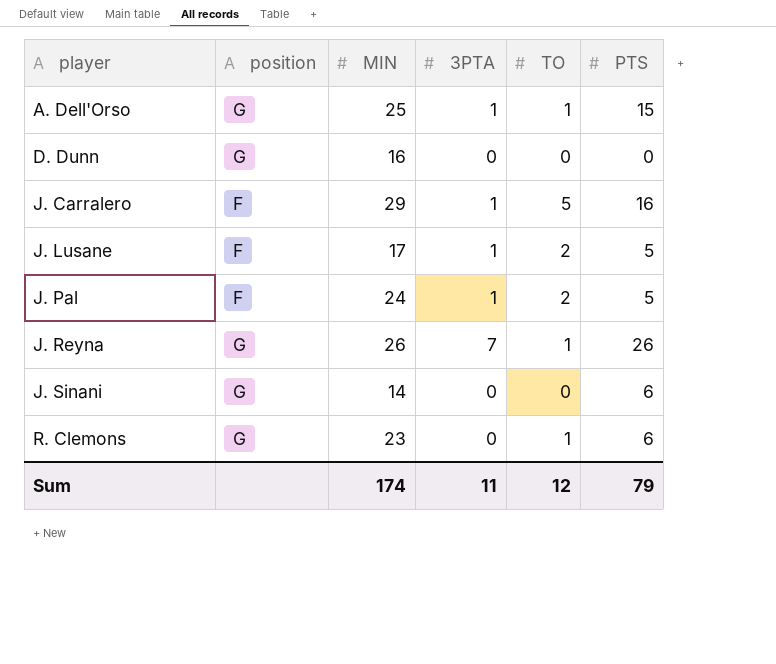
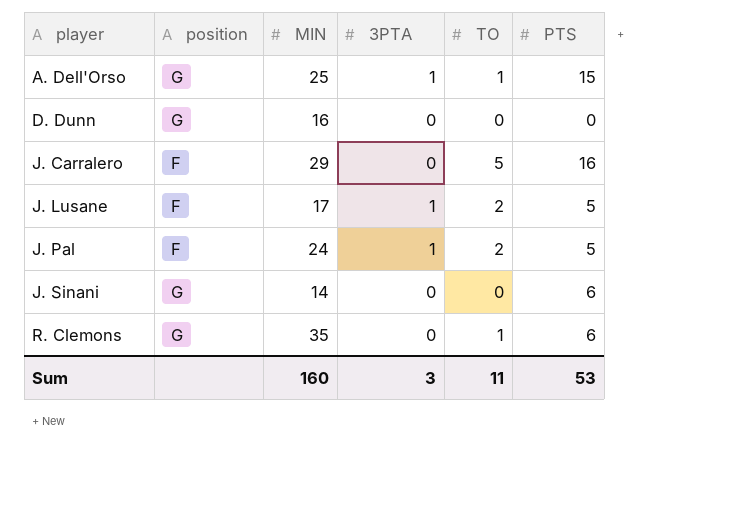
row J. Reyna: G | 26 | 7 | 1 | 26 -> none
J. Carralero | 3PTA: 1 -> 0
R. Clemons | MIN: 23 -> 35
Sum | MIN: 174 -> 160
Sum | 3PTA: 11 -> 3
Sum | TO: 12 -> 11
Sum | PTS: 79 -> 53

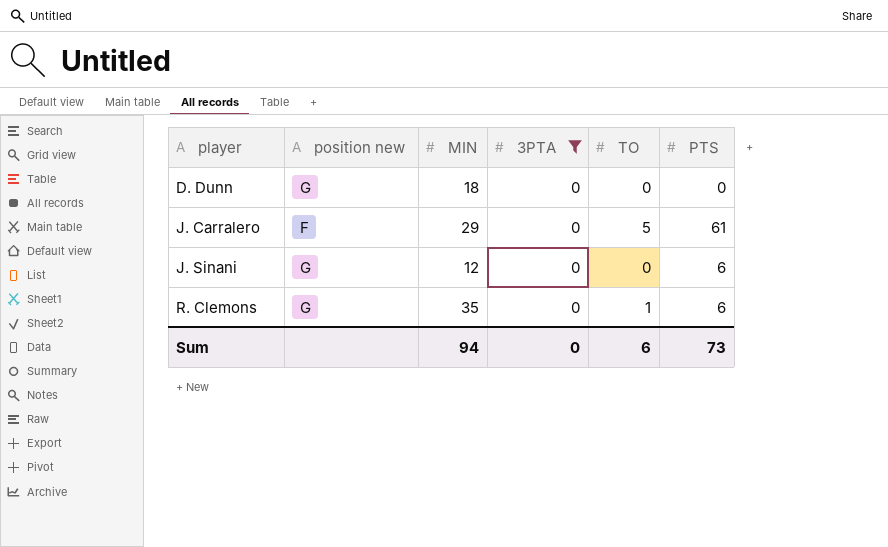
filter: none -> 3PTA = 0
column name: position -> position new
D. Dunn | MIN: 16 -> 18
J. Carralero | PTS: 16 -> 61
J. Sinani | MIN: 14 -> 12
Sum | MIN: 160 -> 94
Sum | 3PTA: 3 -> 0
Sum | TO: 11 -> 6
Sum | PTS: 53 -> 73

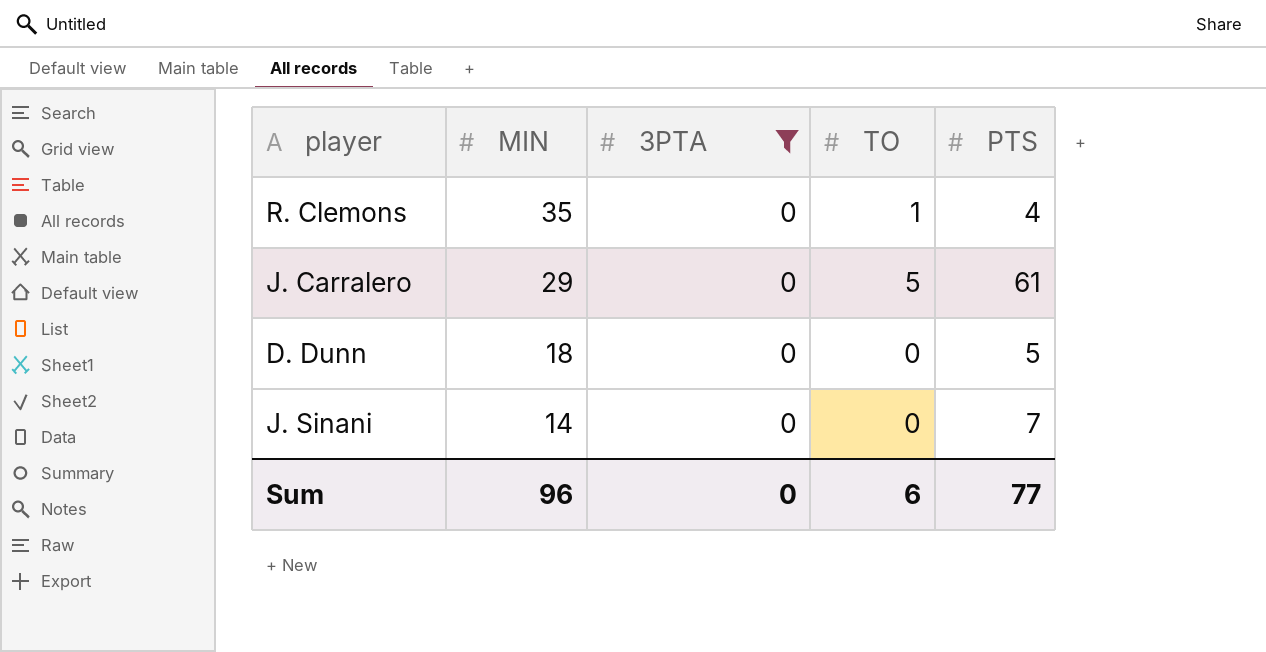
row order: player ascending -> MIN descending
column position new | position: 2 -> none
R. Clemons | PTS: 6 -> 4
D. Dunn | PTS: 0 -> 5
J. Sinani | MIN: 12 -> 14
J. Sinani | PTS: 6 -> 7
Sum | MIN: 94 -> 96
Sum | PTS: 73 -> 77

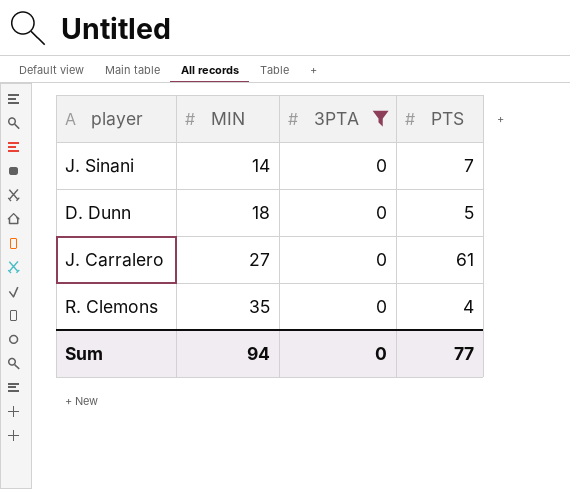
row order: MIN descending -> MIN ascending
column TO | position: 4 -> none
J. Carralero | MIN: 29 -> 27
Sum | MIN: 96 -> 94

